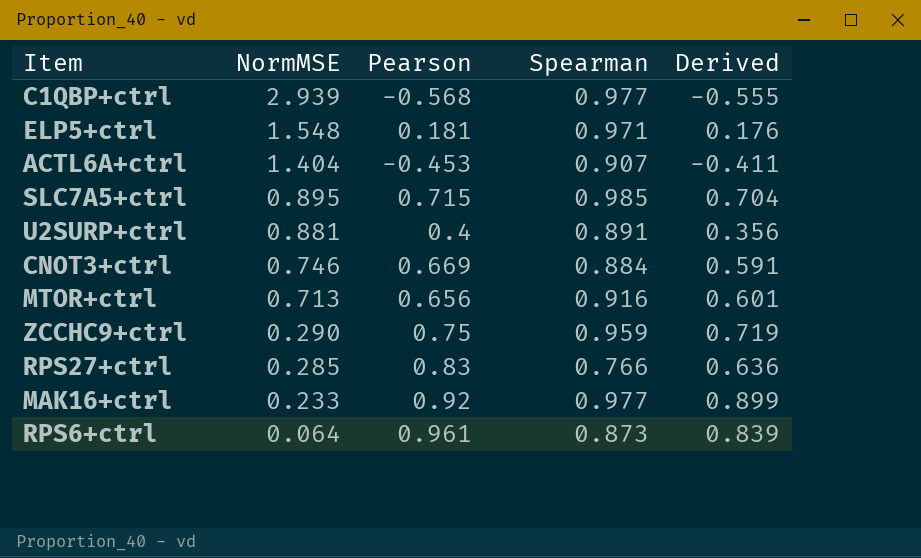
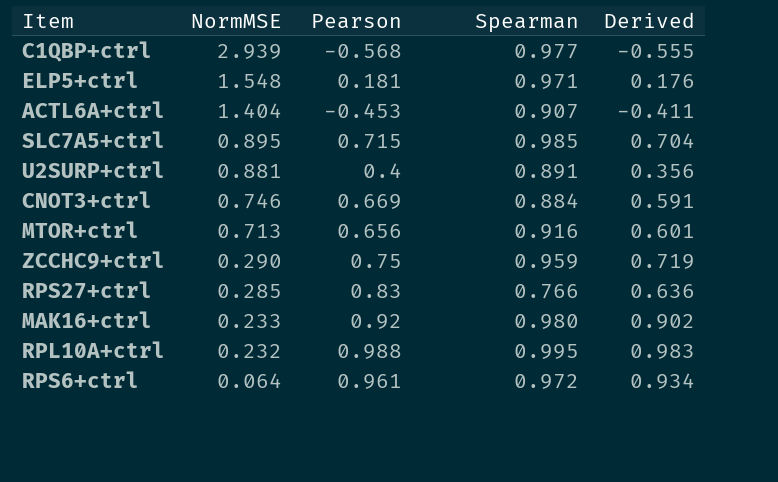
MAK16+ctrl | Spearman: 0.977 -> 0.980
MAK16+ctrl | Derived: 0.899 -> 0.902
row RPL10A+ctrl: none -> 0.232 | 0.988 | 0.995 | 0.983
RPS6+ctrl | Spearman: 0.873 -> 0.972
RPS6+ctrl | Derived: 0.839 -> 0.934

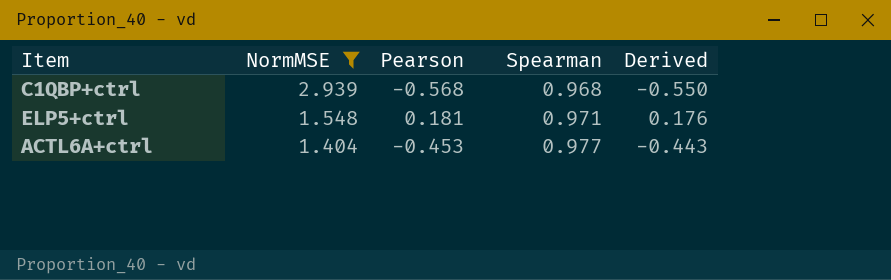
filter: none -> NormMSE >= 1.404
C1QBP+ctrl | Spearman: 0.977 -> 0.968
C1QBP+ctrl | Derived: -0.555 -> -0.550
ACTL6A+ctrl | Spearman: 0.907 -> 0.977
ACTL6A+ctrl | Derived: -0.411 -> -0.443

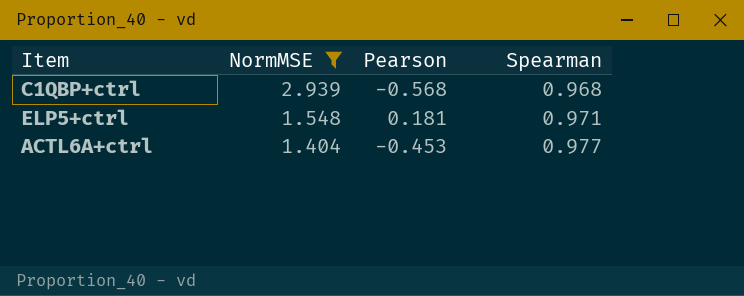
column Derived | formula: [Pearson] * [Spearman] -> none

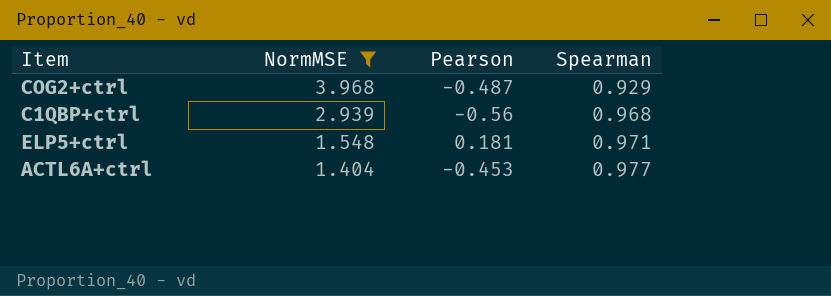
row COG2+ctrl: none -> 3.968 | -0.487 | 0.929
C1QBP+ctrl | Pearson: -0.568 -> -0.56

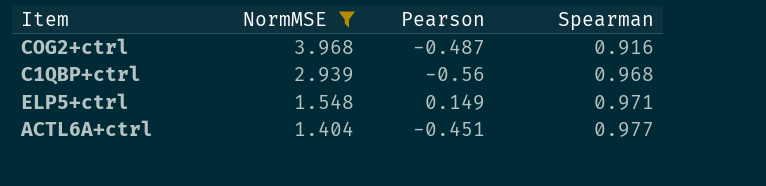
COG2+ctrl | Spearman: 0.929 -> 0.916
ELP5+ctrl | Pearson: 0.181 -> 0.149
ACTL6A+ctrl | Pearson: -0.453 -> -0.451

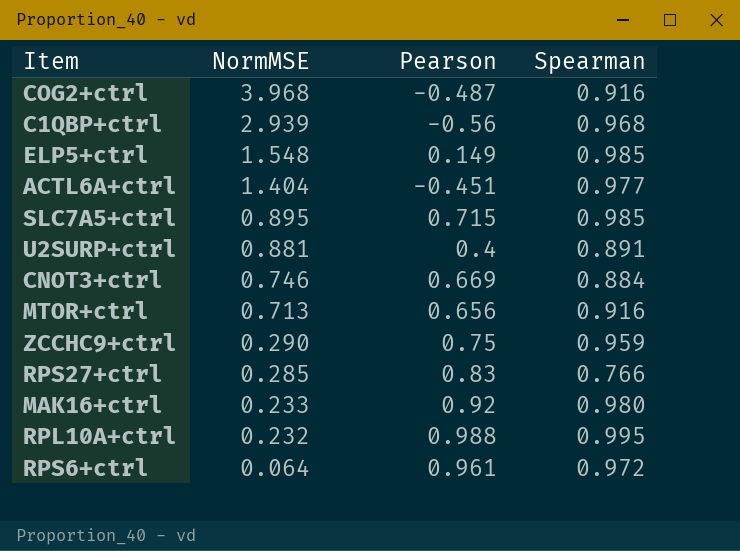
filter: NormMSE >= 1.404 -> none
ELP5+ctrl | Spearman: 0.971 -> 0.985

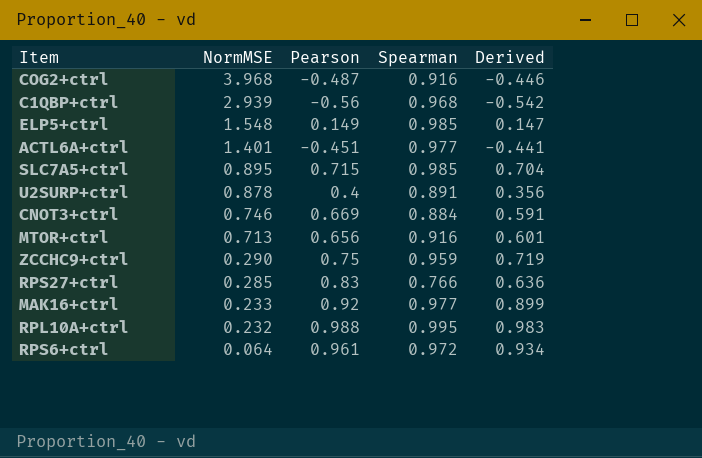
column Derived | formula: none -> [Pearson] * [Spearman]
ACTL6A+ctrl | NormMSE: 1.404 -> 1.401
U2SURP+ctrl | NormMSE: 0.881 -> 0.878
MAK16+ctrl | Spearman: 0.980 -> 0.977

